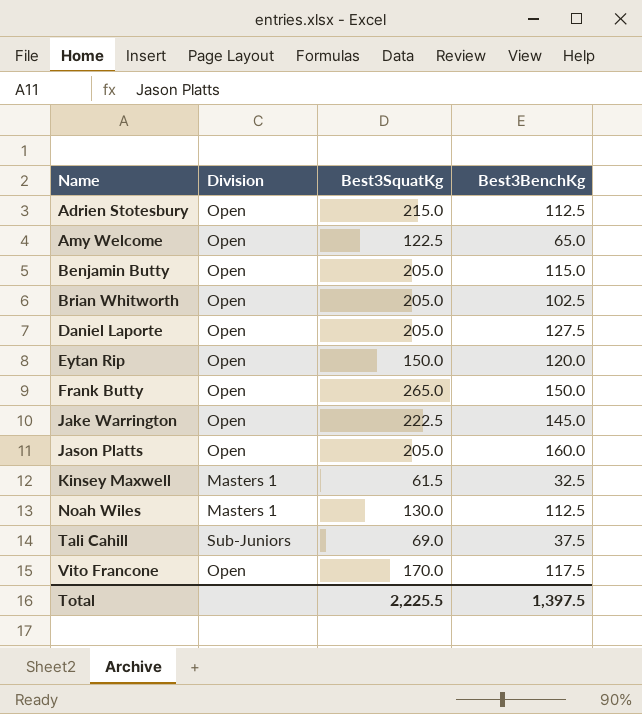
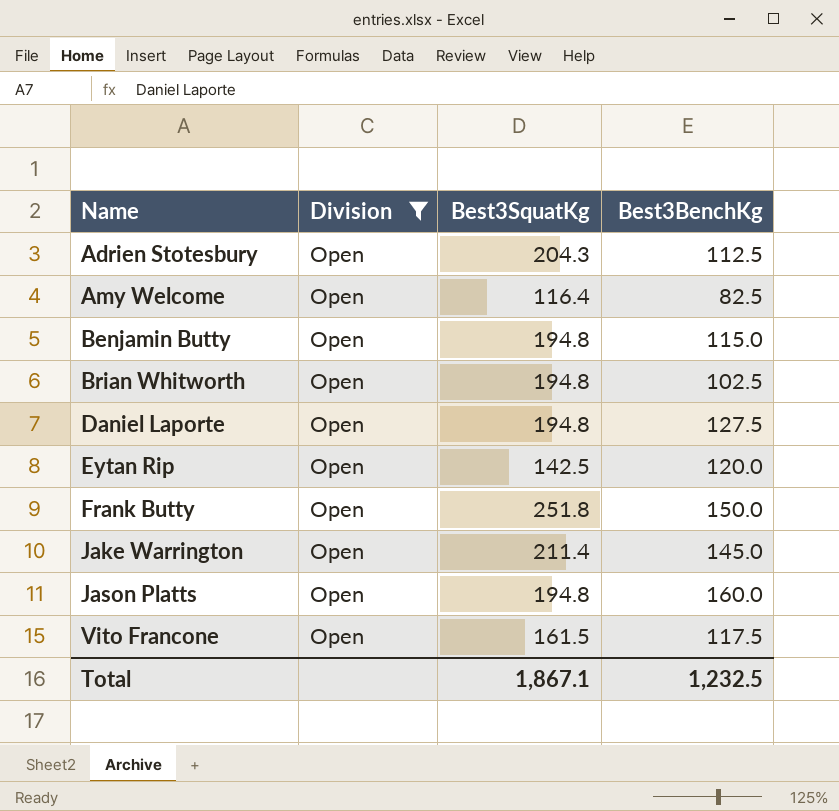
filter: none -> Division = Open
Adrien Stotesbury | Best3SquatKg: 215.0 -> 204.3
Amy Welcome | Best3SquatKg: 122.5 -> 116.4
Amy Welcome | Best3BenchKg: 65.0 -> 82.5
Benjamin Butty | Best3SquatKg: 205.0 -> 194.8
Brian Whitworth | Best3SquatKg: 205.0 -> 194.8
Daniel Laporte | Best3SquatKg: 205.0 -> 194.8
Eytan Rip | Best3SquatKg: 150.0 -> 142.5
Frank Butty | Best3SquatKg: 265.0 -> 251.8
Jake Warrington | Best3SquatKg: 222.5 -> 211.4
Jason Platts | Best3SquatKg: 205.0 -> 194.8
Vito Francone | Best3SquatKg: 170.0 -> 161.5
Total | Best3SquatKg: 2,225.5 -> 1,867.1
Total | Best3BenchKg: 1,397.5 -> 1,232.5

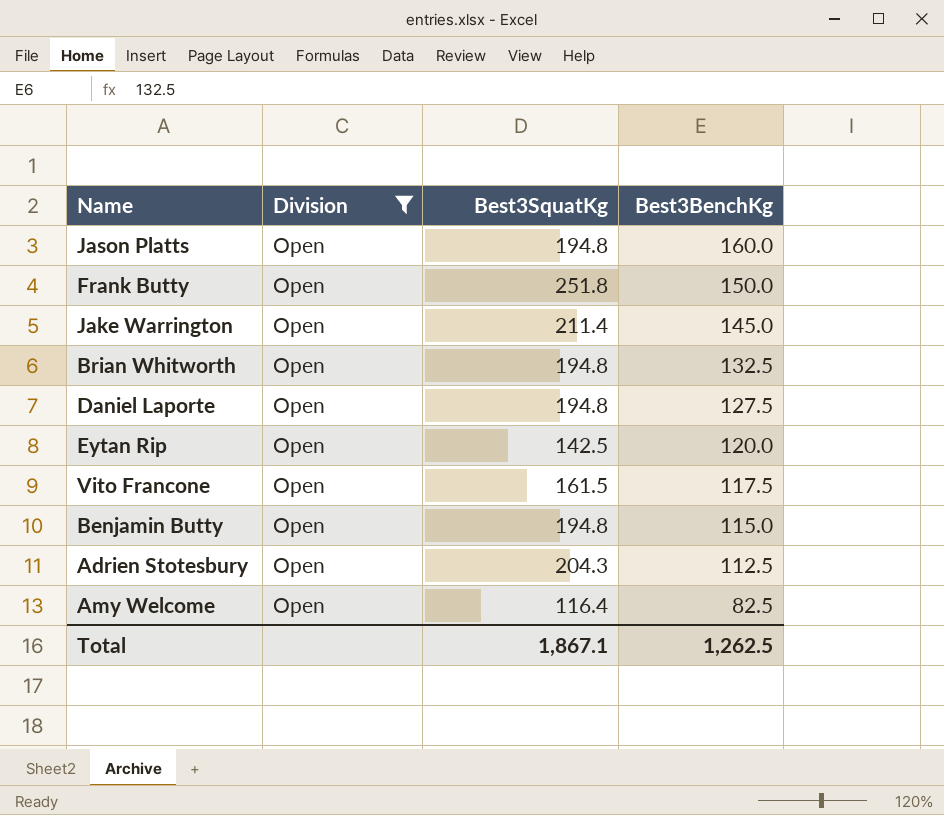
row order: Name ascending -> Best3BenchKg descending
Brian Whitworth | Best3BenchKg: 102.5 -> 132.5
Total | Best3BenchKg: 1,232.5 -> 1,262.5

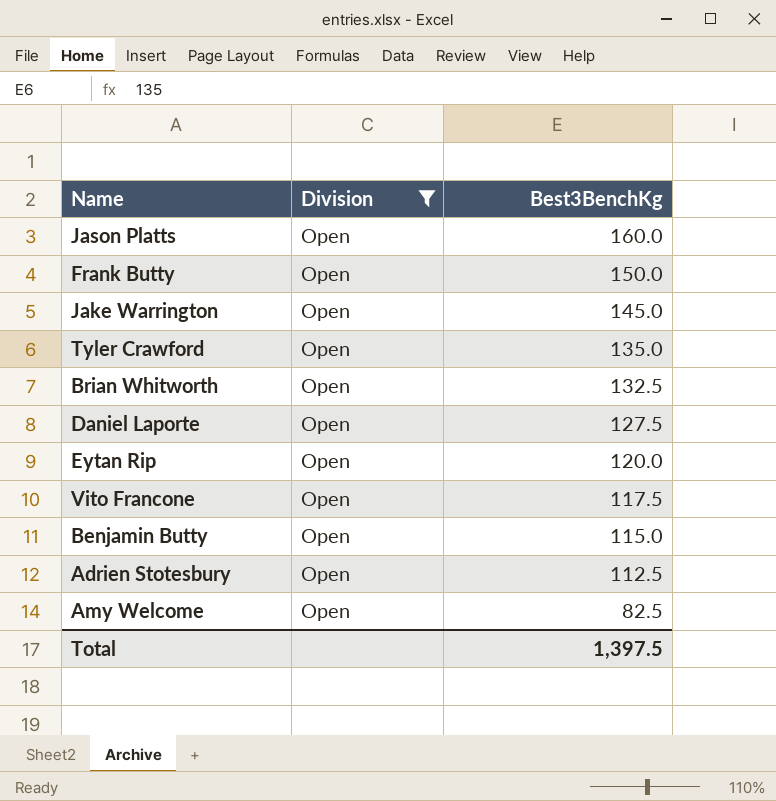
column Best3SquatKg | position: 3 -> none
row Tyler Crawford: none -> Open | 135.0
Total | Best3BenchKg: 1,262.5 -> 1,397.5

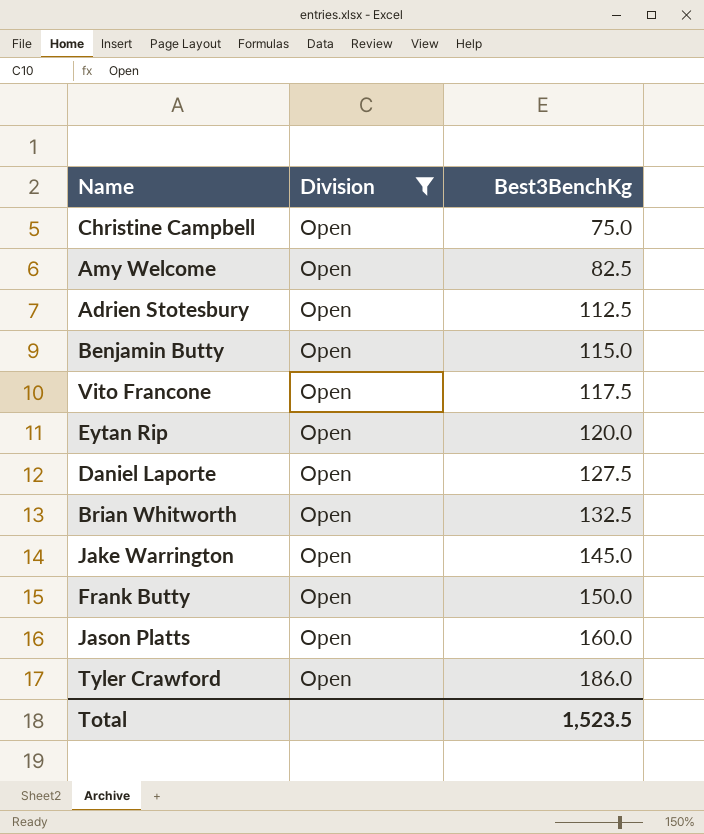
row order: Best3BenchKg descending -> Best3BenchKg ascending
row Christine Campbell: none -> Open | 75.0
Tyler Crawford | Best3BenchKg: 135.0 -> 186.0
Total | Best3BenchKg: 1,397.5 -> 1,523.5

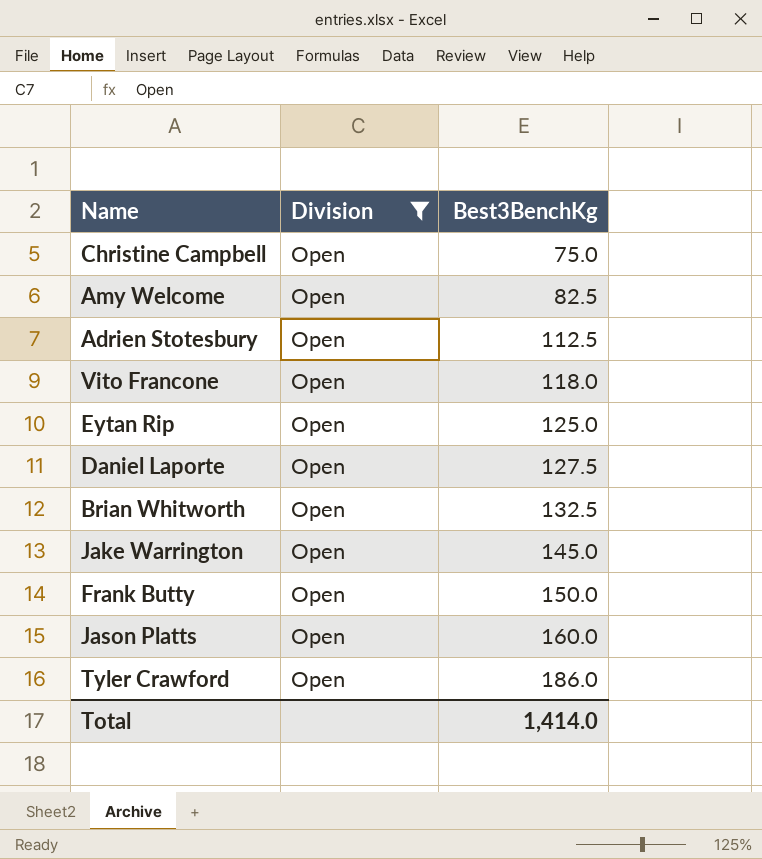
row Benjamin Butty: Open | 115.0 -> none
Vito Francone | Best3BenchKg: 117.5 -> 118.0
Eytan Rip | Best3BenchKg: 120.0 -> 125.0
Total | Best3BenchKg: 1,523.5 -> 1,414.0

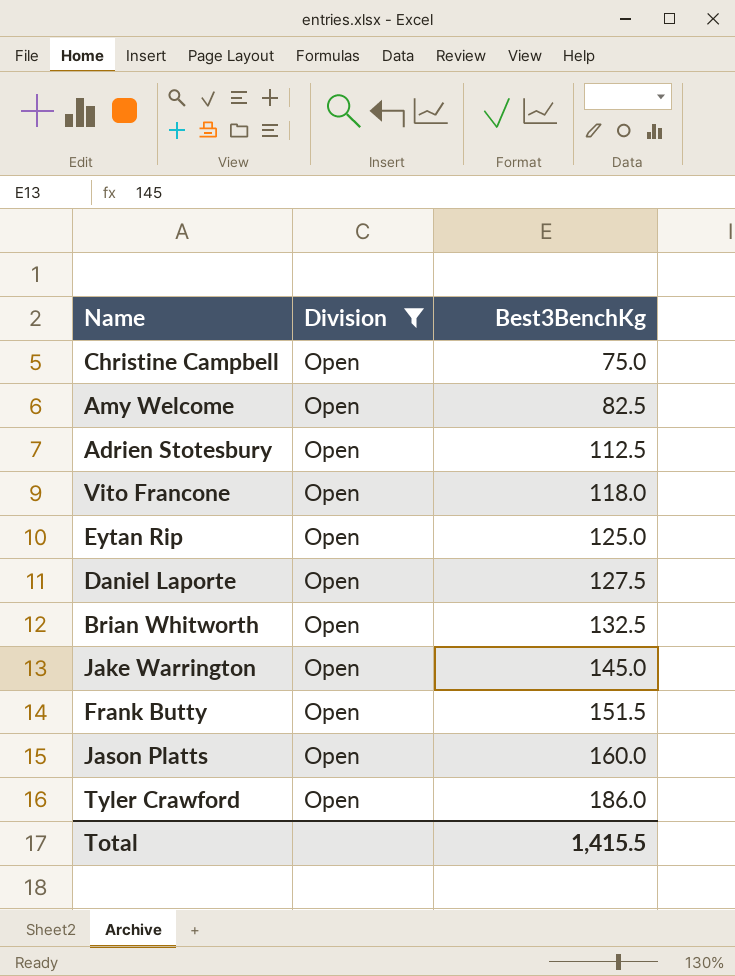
Frank Butty | Best3BenchKg: 150.0 -> 151.5
Total | Best3BenchKg: 1,414.0 -> 1,415.5

